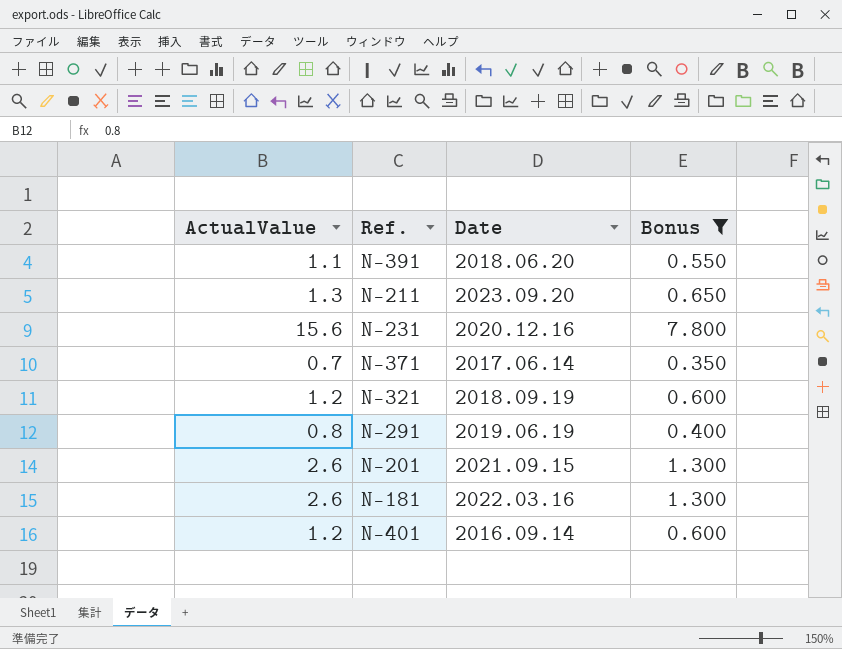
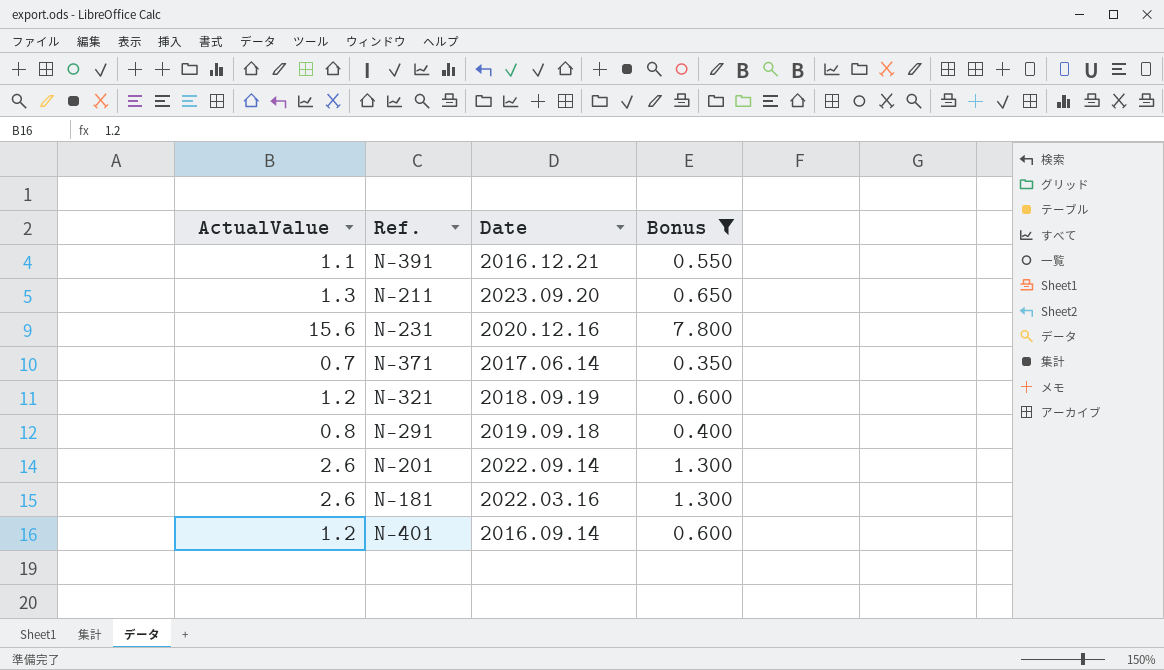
N-391 | Date: 2018.06.20 -> 2016.12.21
N-291 | Date: 2019.06.19 -> 2019.09.18
N-201 | Date: 2021.09.15 -> 2022.09.14

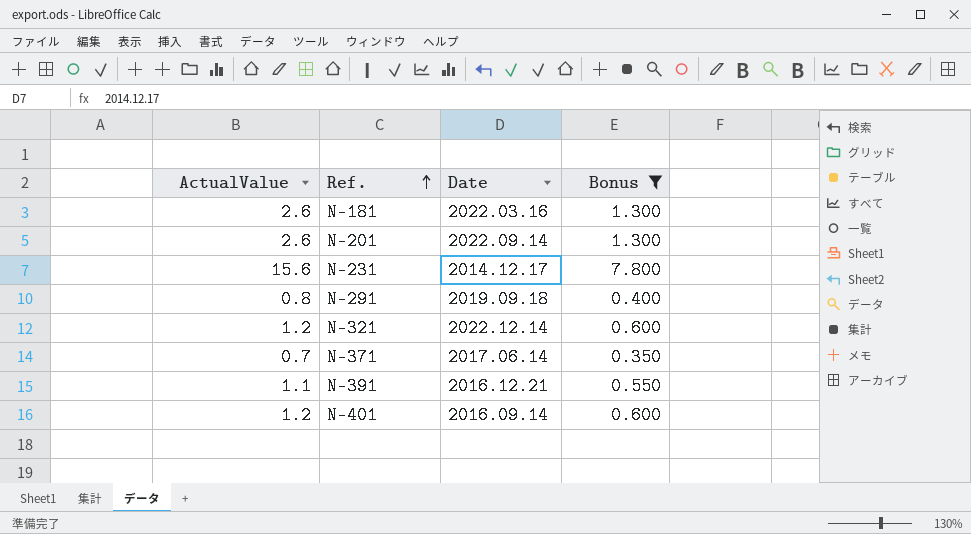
row order: none -> Ref. ascending
row N-211: 1.3 | 2023.09.20 | 0.650 -> none
N-231 | Date: 2020.12.16 -> 2014.12.17
N-321 | Date: 2018.09.19 -> 2022.12.14

